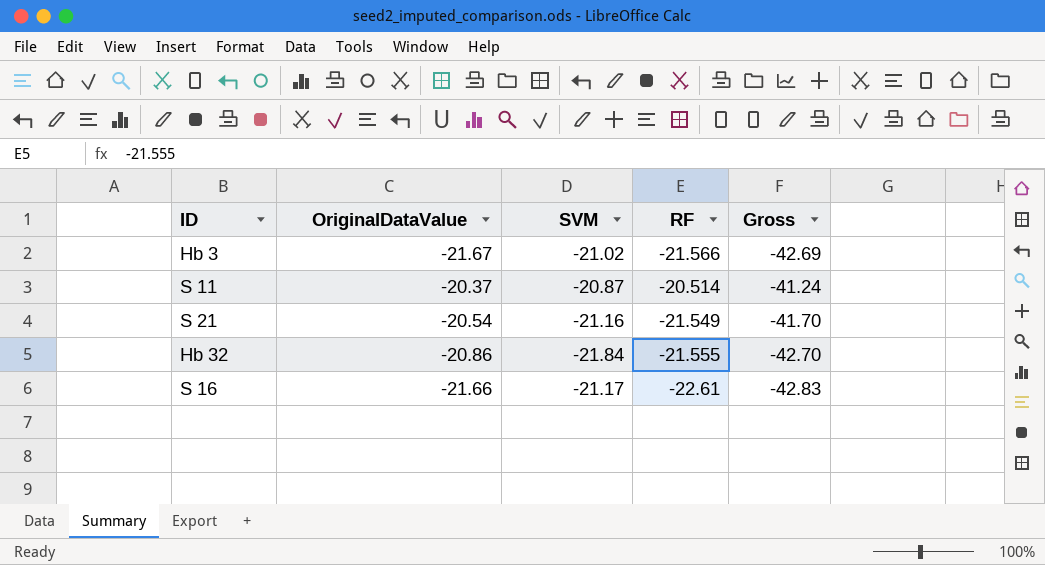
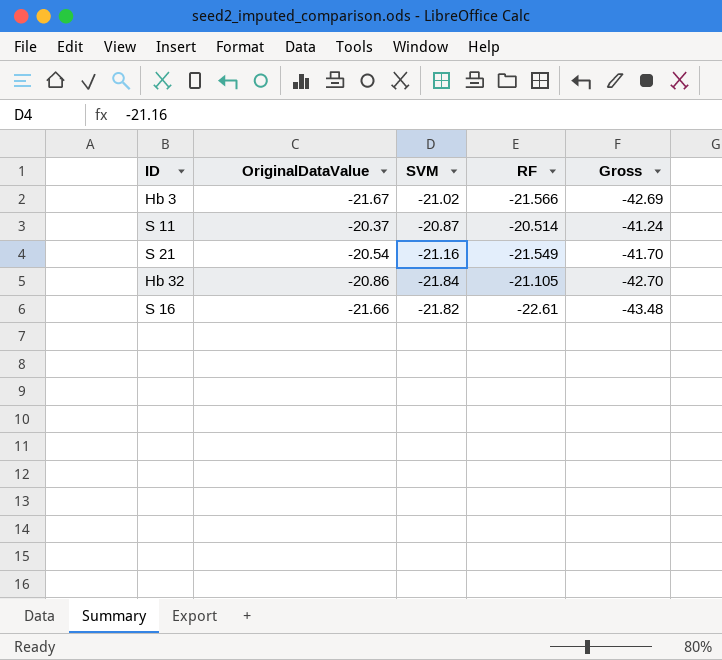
Hb 32 | RF: -21.555 -> -21.105
S 16 | SVM: -21.17 -> -21.82
S 16 | Gross: -42.83 -> -43.48

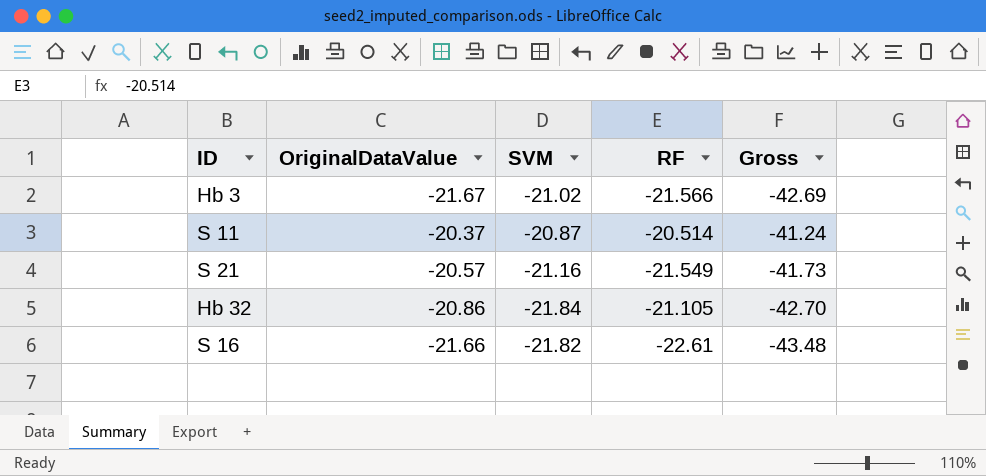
S 21 | OriginalDataValue: -20.54 -> -20.57
S 21 | Gross: -41.70 -> -41.73

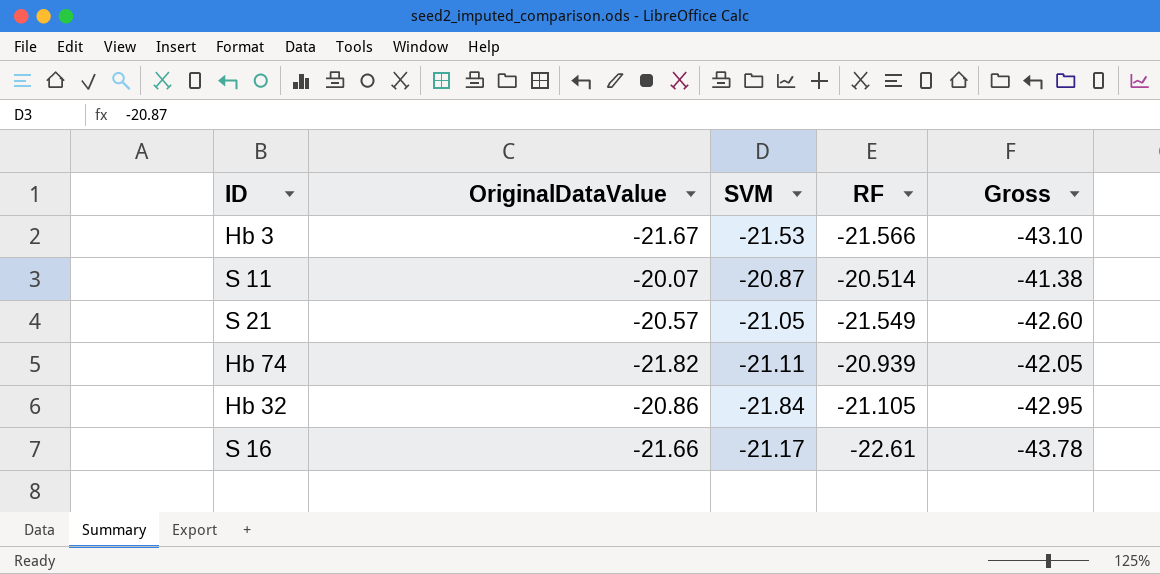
column Gross | formula: [OriginalDataValue] + [SVM] -> [SVM] + [RF]
Hb 3 | SVM: -21.02 -> -21.53
S 11 | OriginalDataValue: -20.37 -> -20.07
S 21 | SVM: -21.16 -> -21.05
row Hb 74: none -> -21.82 | -21.11 | -20.939 | -42.05
S 16 | SVM: -21.82 -> -21.17

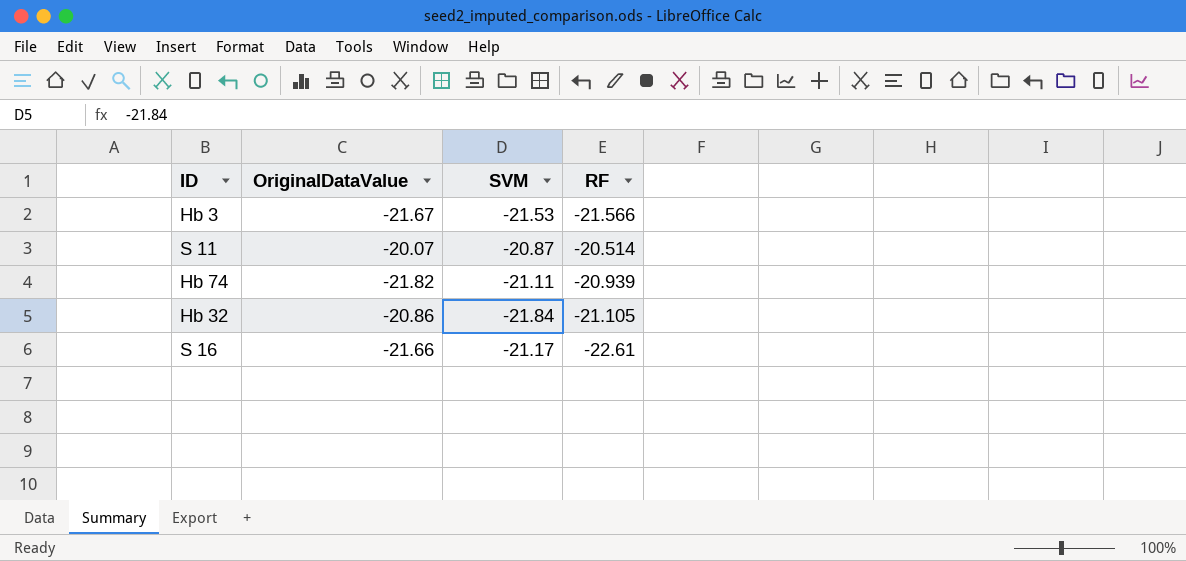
column Gross | formula: [SVM] + [RF] -> none
row S 21: -20.57 | -21.05 | -21.549 | -42.60 -> none

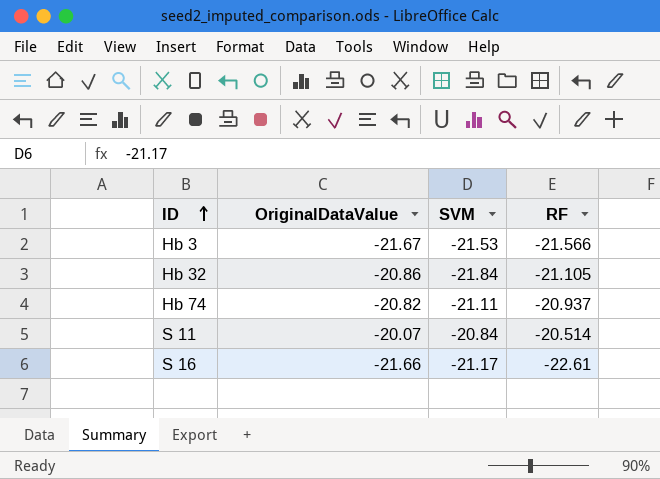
row order: none -> ID ascending
Hb 74 | OriginalDataValue: -21.82 -> -20.82
Hb 74 | RF: -20.939 -> -20.937
S 11 | SVM: -20.87 -> -20.84

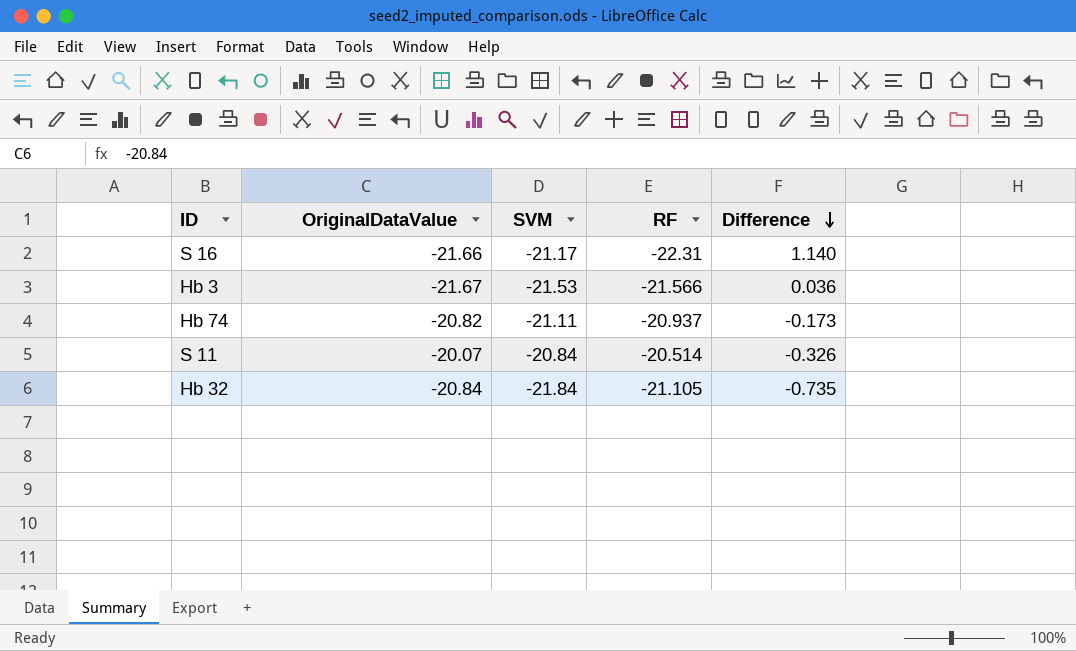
row order: ID ascending -> Difference descending
column Difference | formula: none -> [SVM] - [RF]
S 16 | RF: -22.61 -> -22.31
Hb 32 | OriginalDataValue: -20.86 -> -20.84

